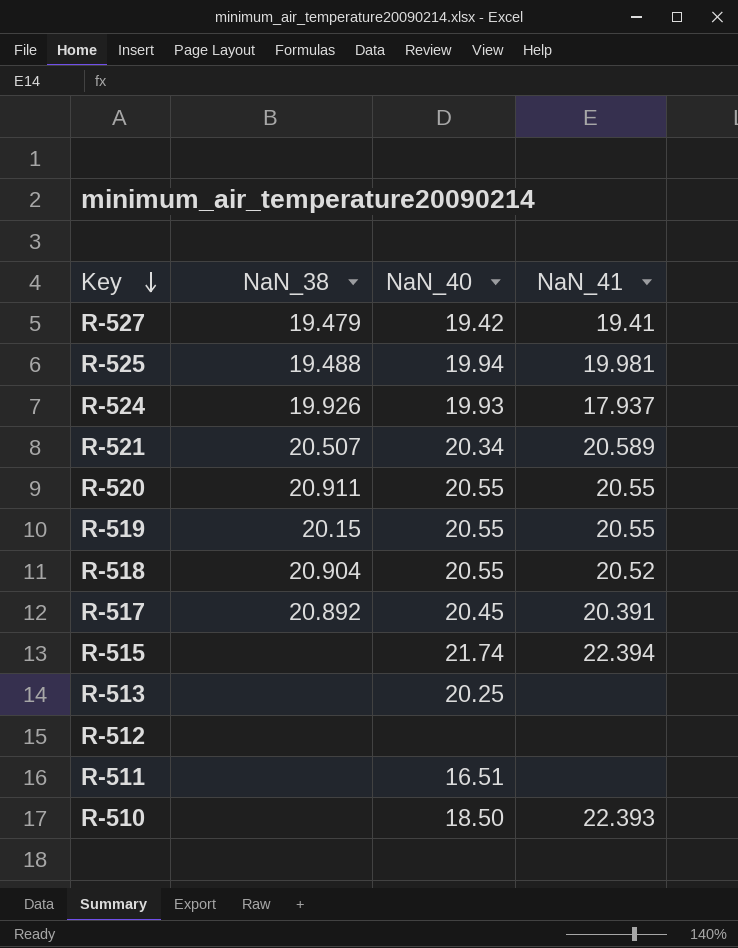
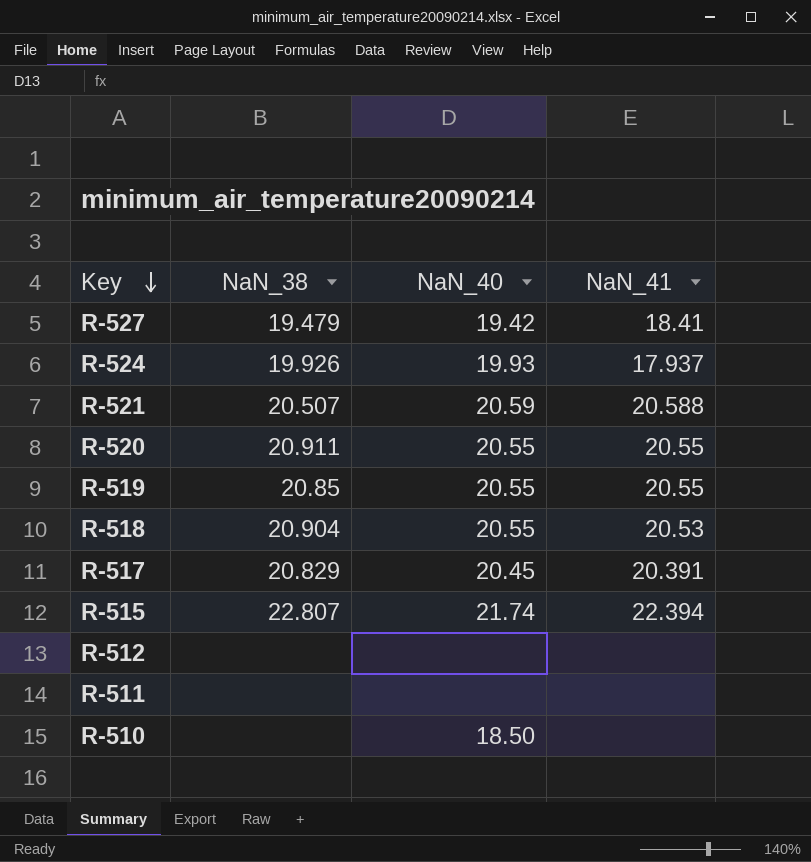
row R-525: 19.488 | 19.94 | 19.981 -> none
row R-513: none | 20.25 | none -> none
R-527 | NaN_41: 19.41 -> 18.41
R-521 | NaN_40: 20.34 -> 20.59
R-521 | NaN_41: 20.589 -> 20.588
R-519 | NaN_38: 20.15 -> 20.85
R-518 | NaN_41: 20.52 -> 20.53
R-517 | NaN_38: 20.892 -> 20.829
R-515 | NaN_38: none -> 22.807
R-511 | NaN_40: 16.51 -> none
R-510 | NaN_41: 22.393 -> none

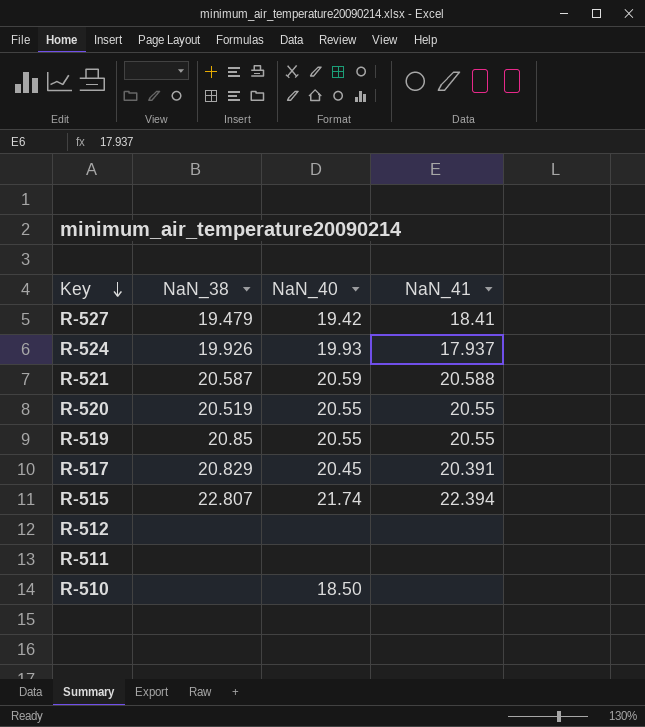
row R-518: 20.904 | 20.55 | 20.53 -> none
R-521 | NaN_38: 20.507 -> 20.587
R-520 | NaN_38: 20.911 -> 20.519

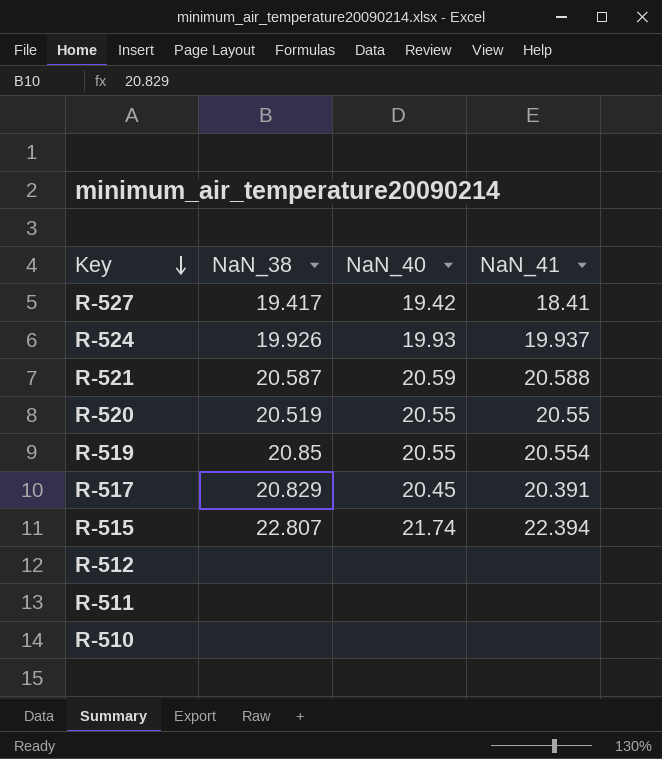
R-527 | NaN_38: 19.479 -> 19.417
R-524 | NaN_41: 17.937 -> 19.937
R-519 | NaN_41: 20.55 -> 20.554
R-510 | NaN_40: 18.50 -> none

